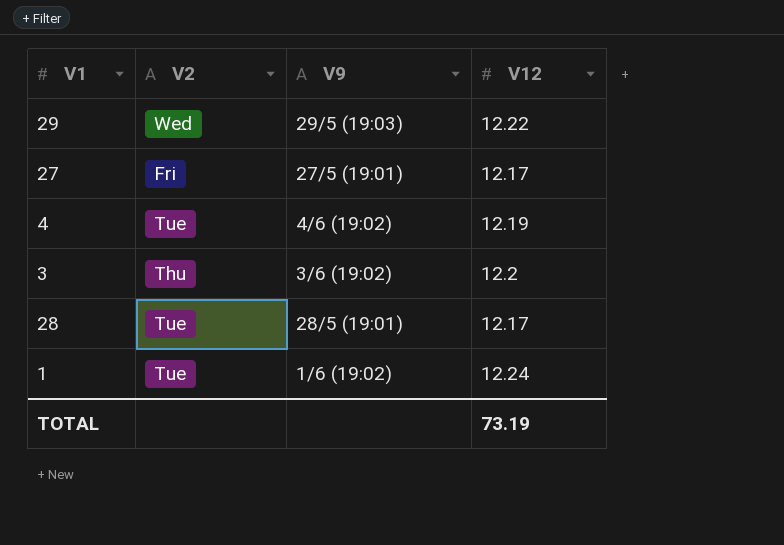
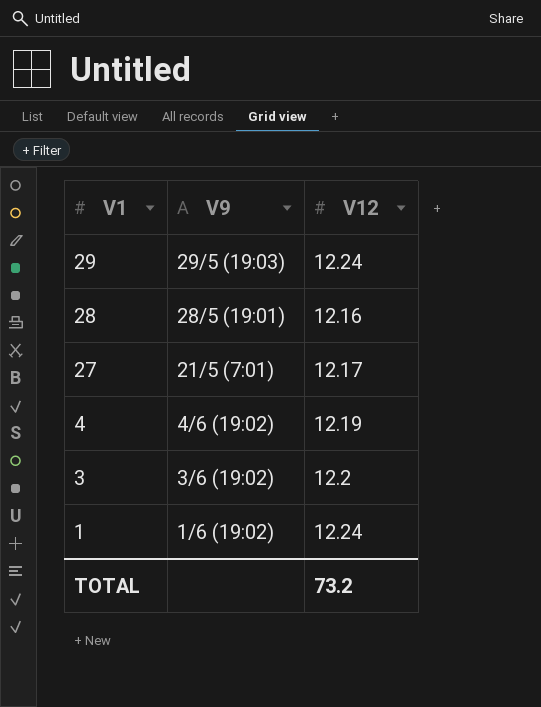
row order: none -> V1 descending
column V2 | position: 2 -> none
29 | V12: 12.22 -> 12.24
28 | V12: 12.17 -> 12.16
27 | V9: 27/5 (19:01) -> 21/5 (7:01)
TOTAL | V12: 73.19 -> 73.2

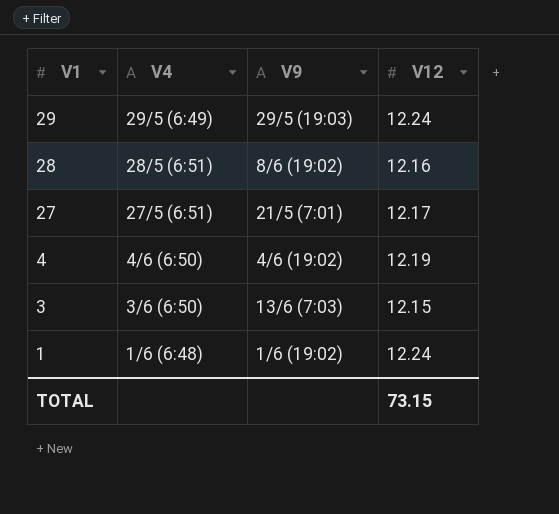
column V4 | position: none -> 2
28 | V9: 28/5 (19:01) -> 8/6 (19:02)
3 | V9: 3/6 (19:02) -> 13/6 (7:03)
3 | V12: 12.2 -> 12.15
TOTAL | V12: 73.2 -> 73.15

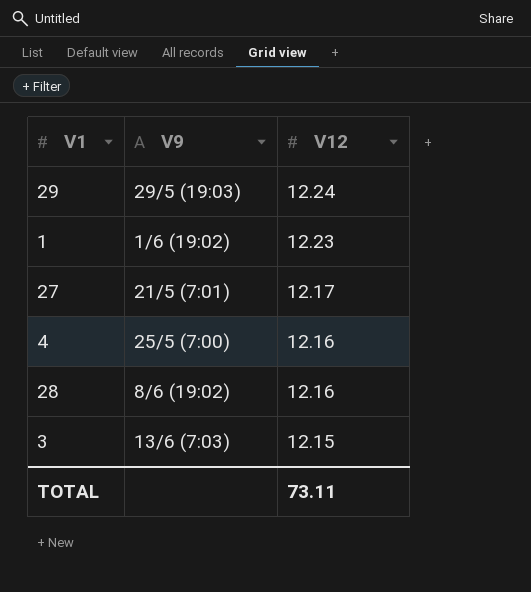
row order: V1 descending -> V12 descending
column V4 | position: 2 -> none
1 | V12: 12.24 -> 12.23
4 | V9: 4/6 (19:02) -> 25/5 (7:00)
4 | V12: 12.19 -> 12.16
TOTAL | V12: 73.15 -> 73.11

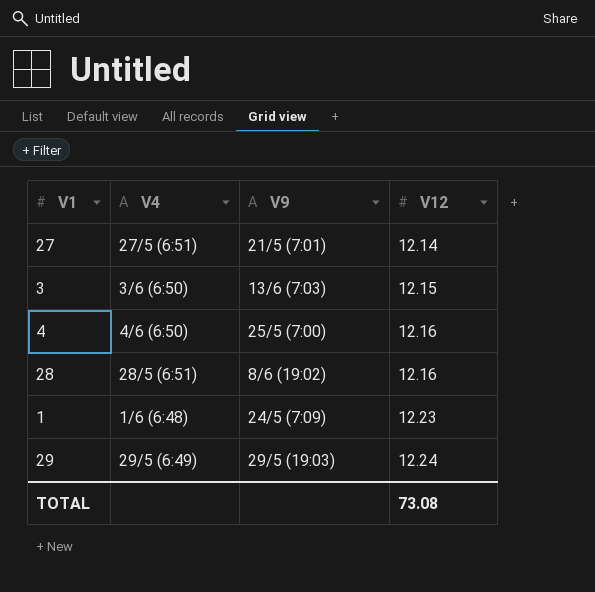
row order: V12 descending -> V12 ascending
column V4 | position: none -> 2
27 | V12: 12.17 -> 12.14
1 | V9: 1/6 (19:02) -> 24/5 (7:09)
TOTAL | V12: 73.11 -> 73.08

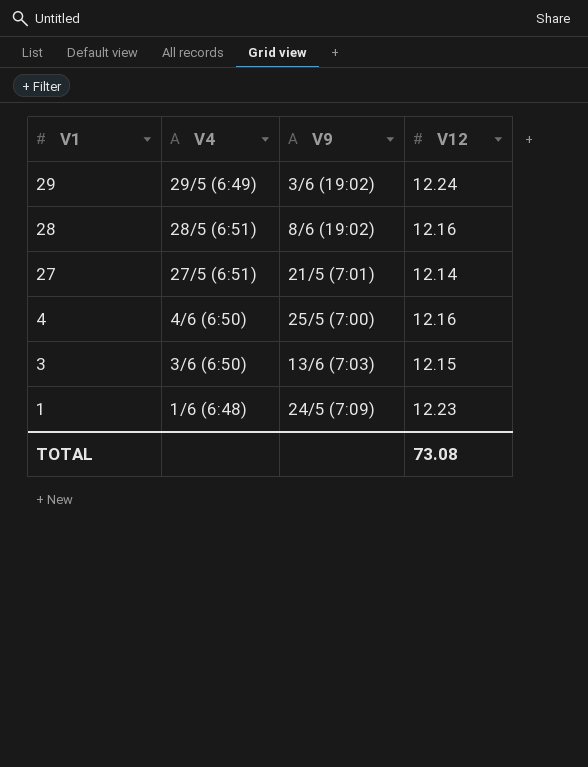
row order: V12 ascending -> V1 descending
29 | V9: 29/5 (19:03) -> 3/6 (19:02)

